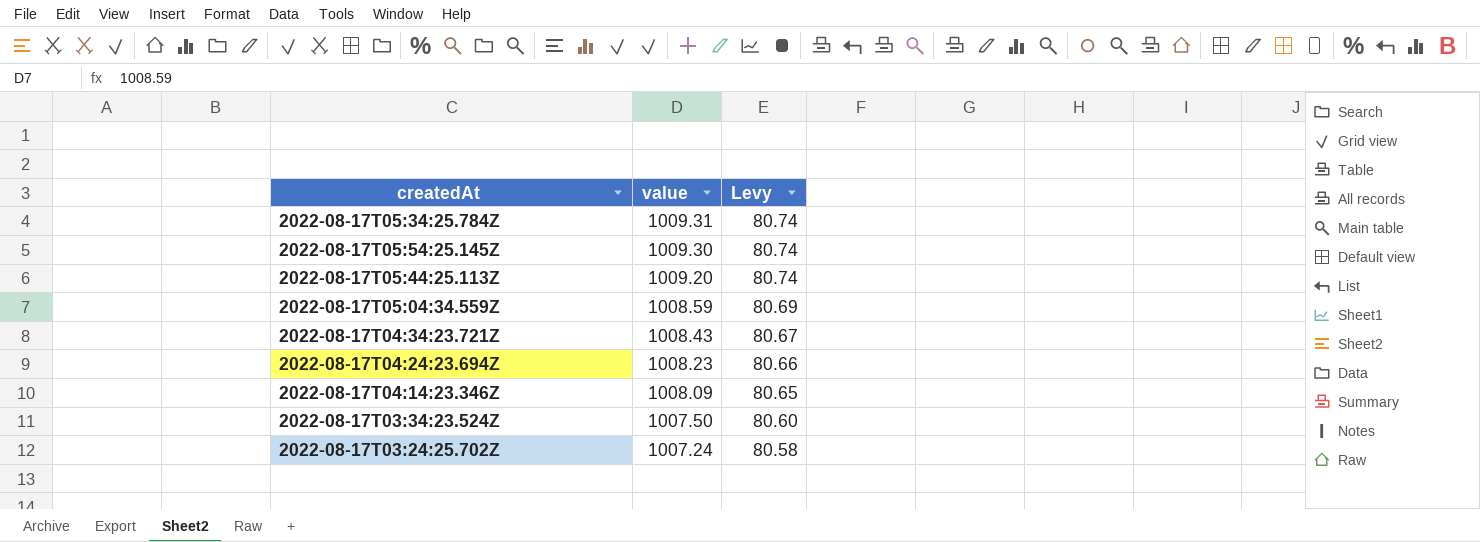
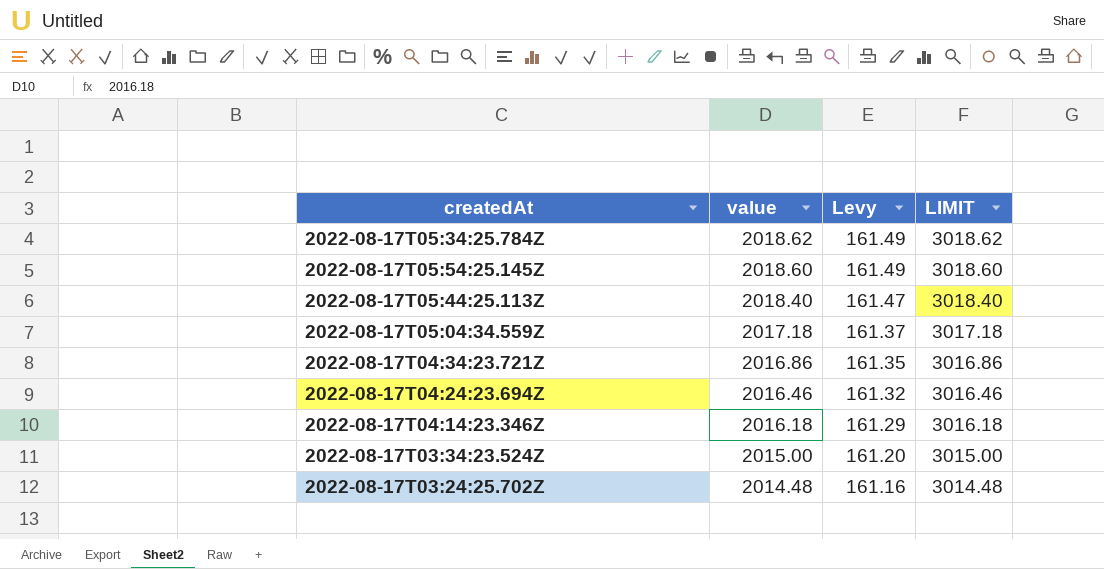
column LIMIT | formula: none -> [value] + 1000
2022-08-17T05:34:25.784Z | value: 1009.31 -> 2018.62
2022-08-17T05:34:25.784Z | Levy: 80.74 -> 161.49
2022-08-17T05:54:25.145Z | value: 1009.30 -> 2018.60
2022-08-17T05:54:25.145Z | Levy: 80.74 -> 161.49
2022-08-17T05:44:25.113Z | value: 1009.20 -> 2018.40
2022-08-17T05:44:25.113Z | Levy: 80.74 -> 161.47
2022-08-17T05:04:34.559Z | value: 1008.59 -> 2017.18
2022-08-17T05:04:34.559Z | Levy: 80.69 -> 161.37
2022-08-17T04:34:23.721Z | value: 1008.43 -> 2016.86
2022-08-17T04:34:23.721Z | Levy: 80.67 -> 161.35
2022-08-17T04:24:23.694Z | value: 1008.23 -> 2016.46
2022-08-17T04:24:23.694Z | Levy: 80.66 -> 161.32
2022-08-17T04:14:23.346Z | value: 1008.09 -> 2016.18
2022-08-17T04:14:23.346Z | Levy: 80.65 -> 161.29
2022-08-17T03:34:23.524Z | value: 1007.50 -> 2015.00
2022-08-17T03:34:23.524Z | Levy: 80.60 -> 161.20
2022-08-17T03:24:25.702Z | value: 1007.24 -> 2014.48
2022-08-17T03:24:25.702Z | Levy: 80.58 -> 161.16

